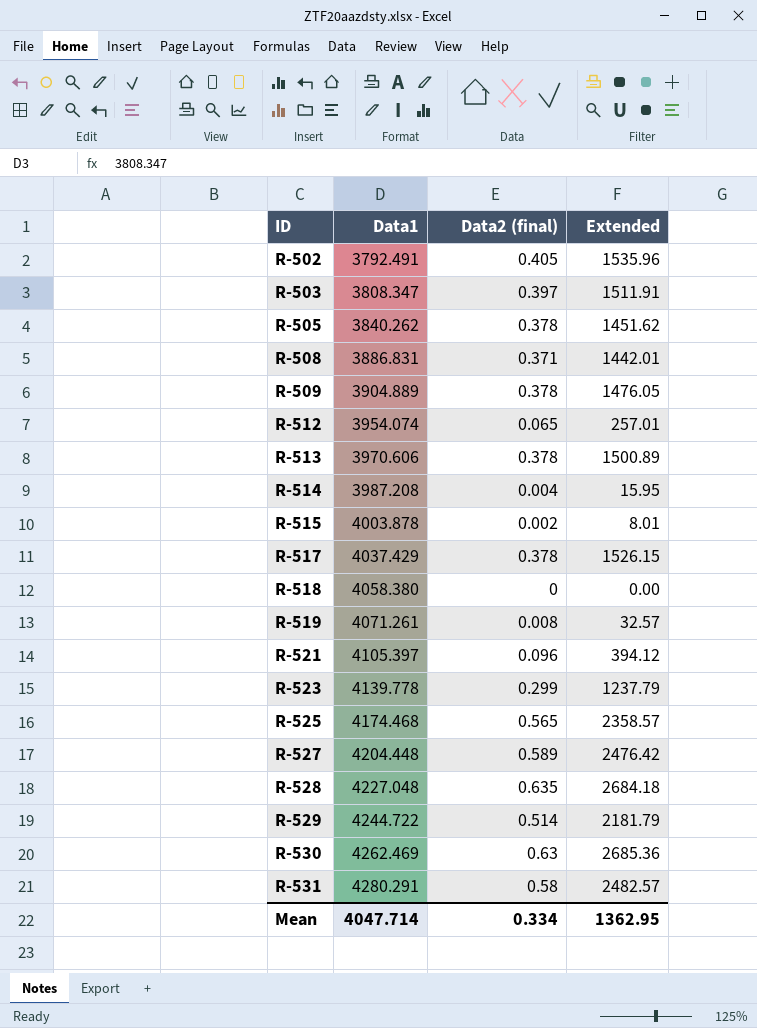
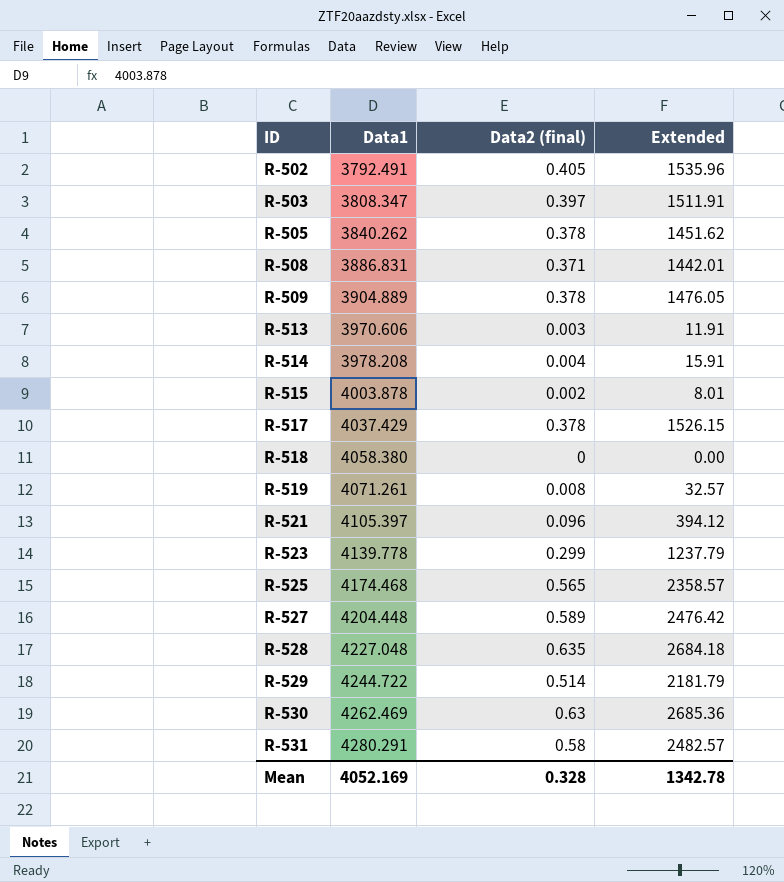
row R-512: 3954.074 | 0.065 | 257.01 -> none
R-513 | Data2 (final): 0.378 -> 0.003
R-513 | Extended: 1500.89 -> 11.91
R-514 | Data1: 3987.208 -> 3978.208
R-514 | Extended: 15.95 -> 15.91
Mean | Data1: 4047.714 -> 4052.169
Mean | Data2 (final): 0.334 -> 0.328
Mean | Extended: 1362.95 -> 1342.78

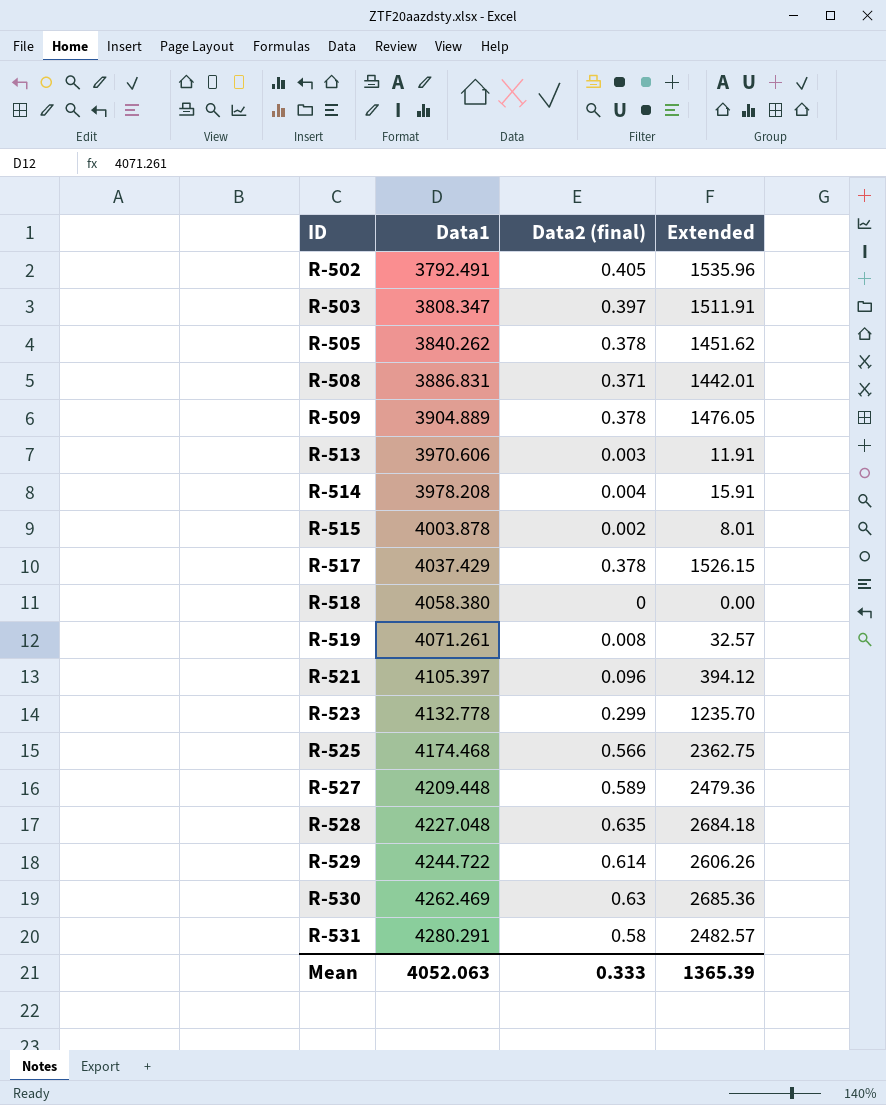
R-523 | Data1: 4139.778 -> 4132.778
R-523 | Extended: 1237.79 -> 1235.70
R-525 | Data2 (final): 0.565 -> 0.566
R-525 | Extended: 2358.57 -> 2362.75
R-527 | Data1: 4204.448 -> 4209.448
R-527 | Extended: 2476.42 -> 2479.36
R-529 | Data2 (final): 0.514 -> 0.614
R-529 | Extended: 2181.79 -> 2606.26
Mean | Data1: 4052.169 -> 4052.063
Mean | Data2 (final): 0.328 -> 0.333
Mean | Extended: 1342.78 -> 1365.39

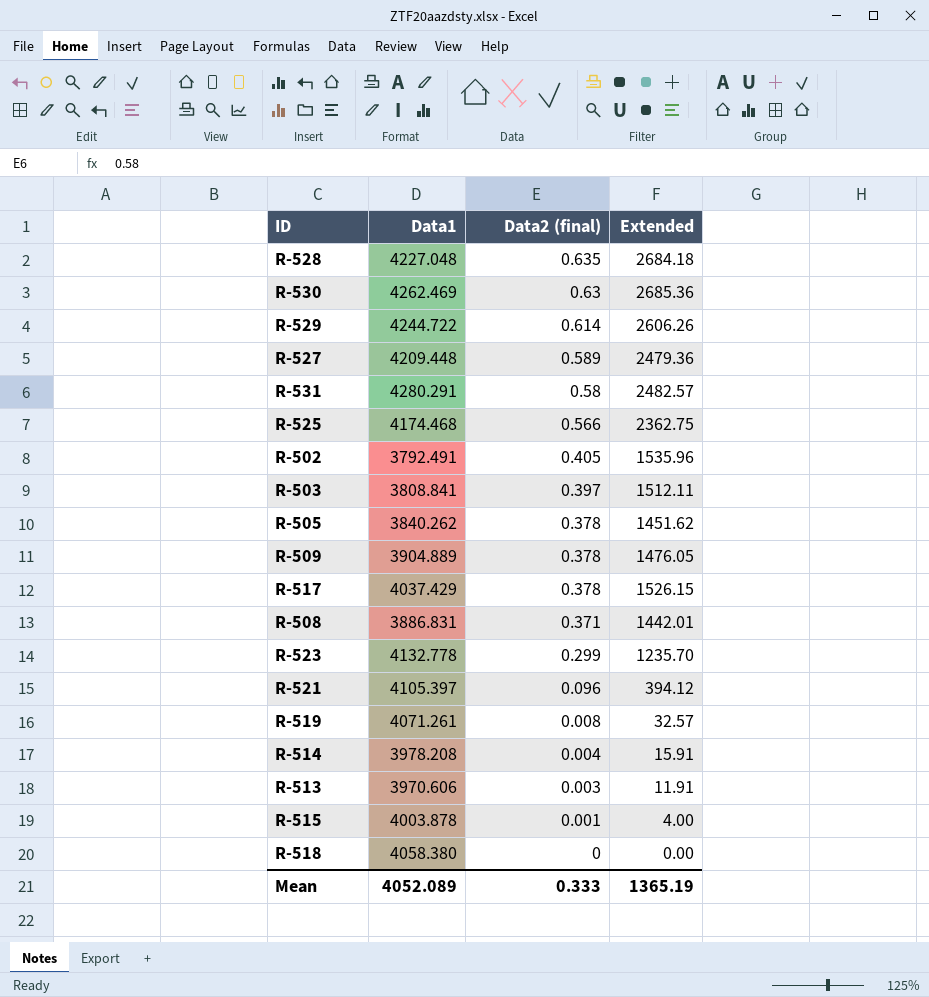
row order: ID ascending -> Data2 (final) descending
R-503 | Data1: 3808.347 -> 3808.841
R-503 | Extended: 1511.91 -> 1512.11
R-515 | Data2 (final): 0.002 -> 0.001
R-515 | Extended: 8.01 -> 4.00
Mean | Data1: 4052.063 -> 4052.089
Mean | Extended: 1365.39 -> 1365.19

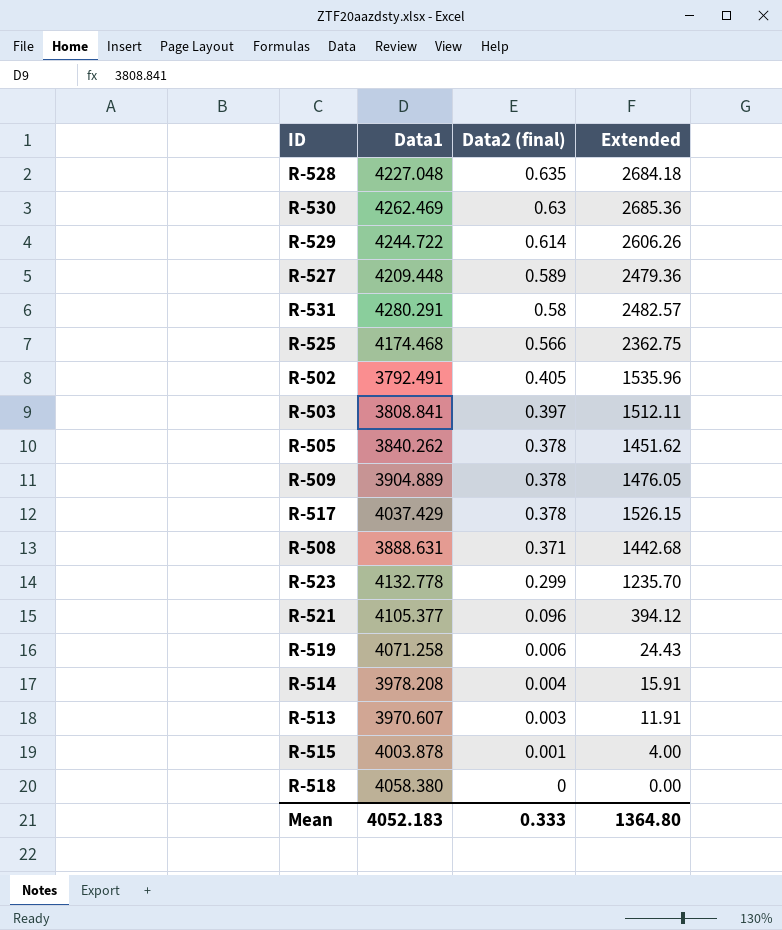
R-508 | Data1: 3886.831 -> 3888.631
R-508 | Extended: 1442.01 -> 1442.68
R-521 | Data1: 4105.397 -> 4105.377
R-519 | Data1: 4071.261 -> 4071.258
R-519 | Data2 (final): 0.008 -> 0.006
R-519 | Extended: 32.57 -> 24.43
R-513 | Data1: 3970.606 -> 3970.607
Mean | Data1: 4052.089 -> 4052.183
Mean | Extended: 1365.19 -> 1364.80

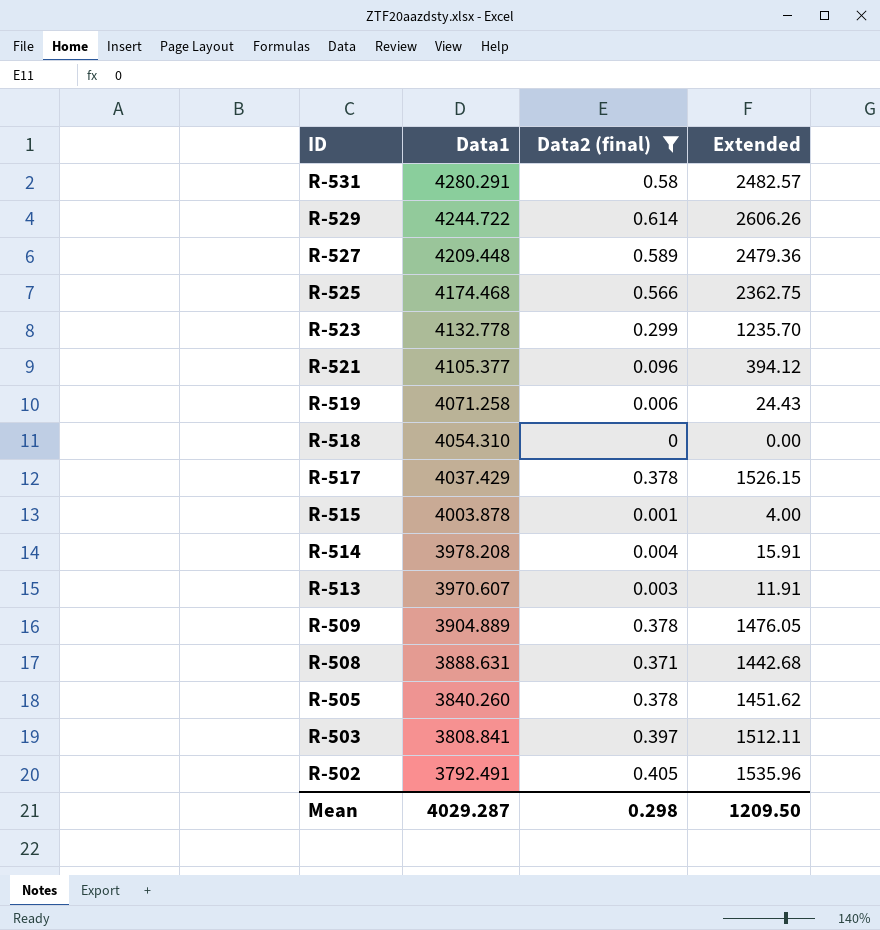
filter: none -> Data2 (final) <= 0.614
row order: Data2 (final) descending -> ID descending
R-518 | Data1: 4058.380 -> 4054.310
R-505 | Data1: 3840.262 -> 3840.260
Mean | Data1: 4052.183 -> 4029.287
Mean | Data2 (final): 0.333 -> 0.298
Mean | Extended: 1364.80 -> 1209.50

